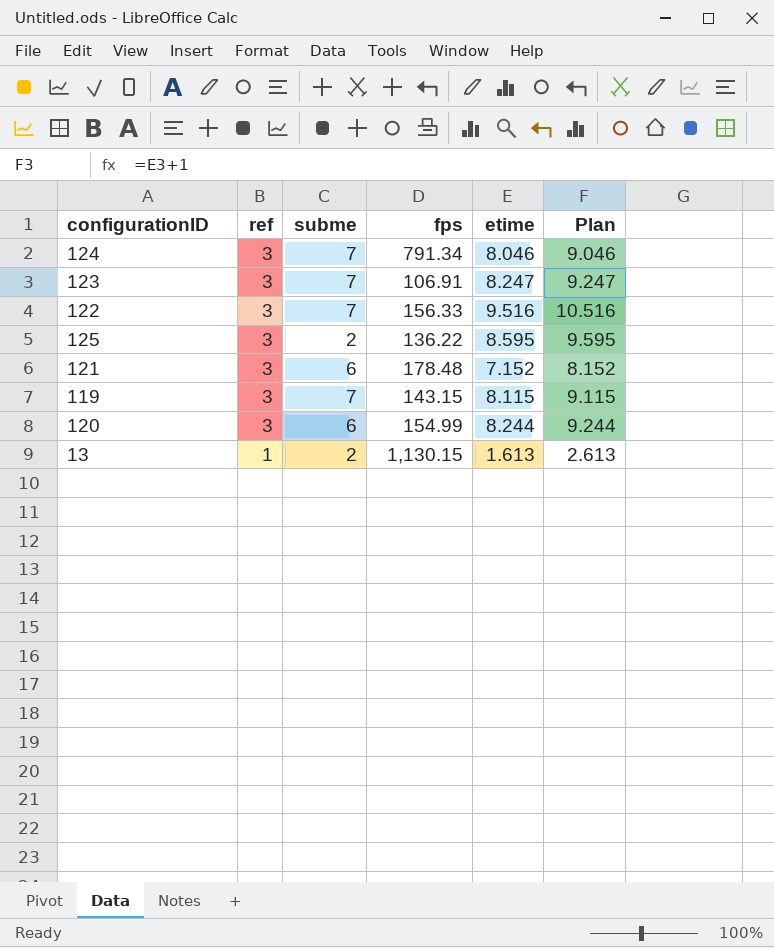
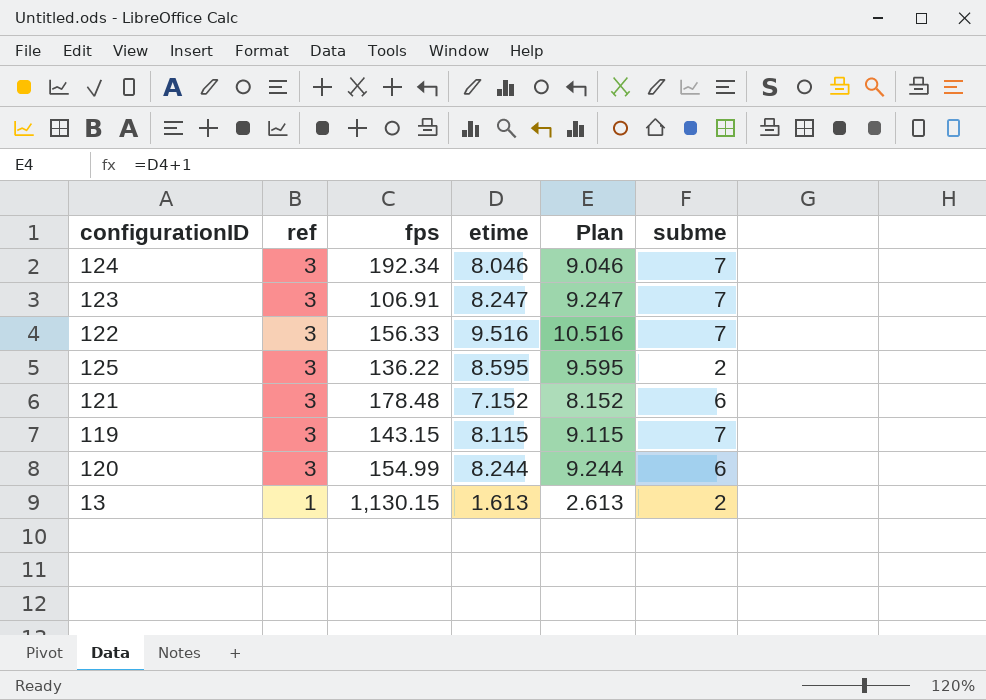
column subme | position: 3 -> 6
124 | fps: 791.34 -> 192.34

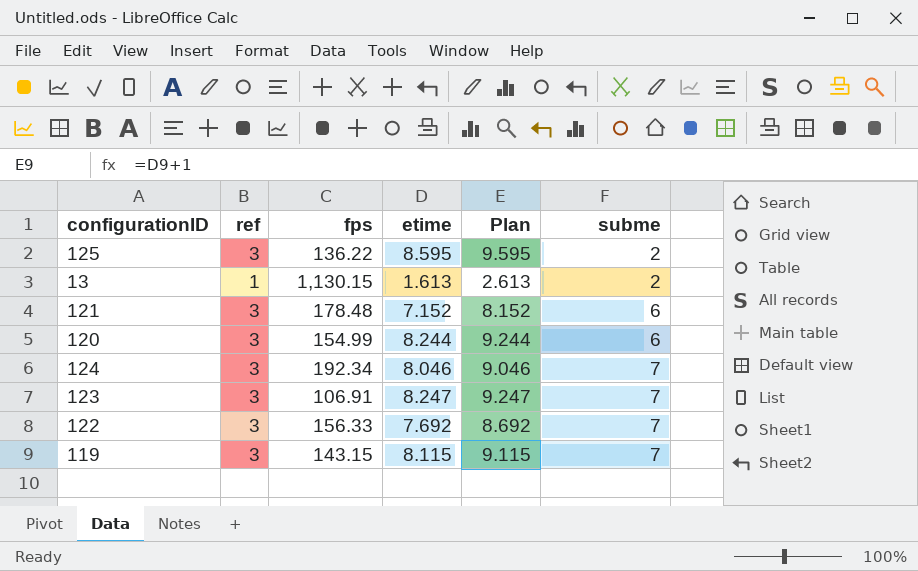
row order: ref descending -> subme ascending
122 | etime: 9.516 -> 7.692
122 | Plan: 10.516 -> 8.692

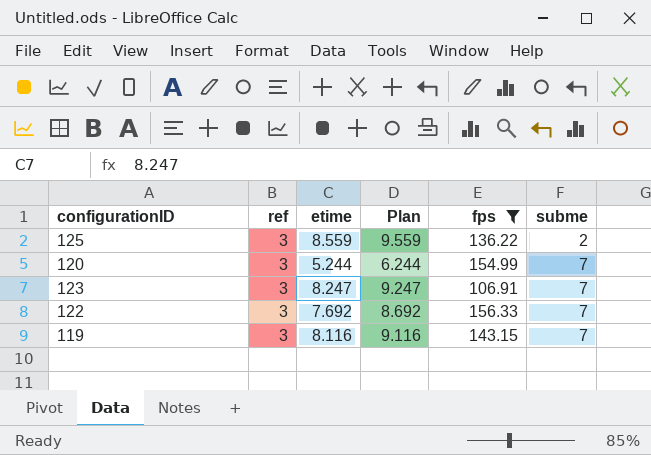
filter: none -> fps <= 156.33
column fps | position: 3 -> 5
125 | etime: 8.595 -> 8.559
125 | Plan: 9.595 -> 9.559
120 | etime: 8.244 -> 5.244
120 | Plan: 9.244 -> 6.244
120 | subme: 6 -> 7
119 | etime: 8.115 -> 8.116
119 | Plan: 9.115 -> 9.116

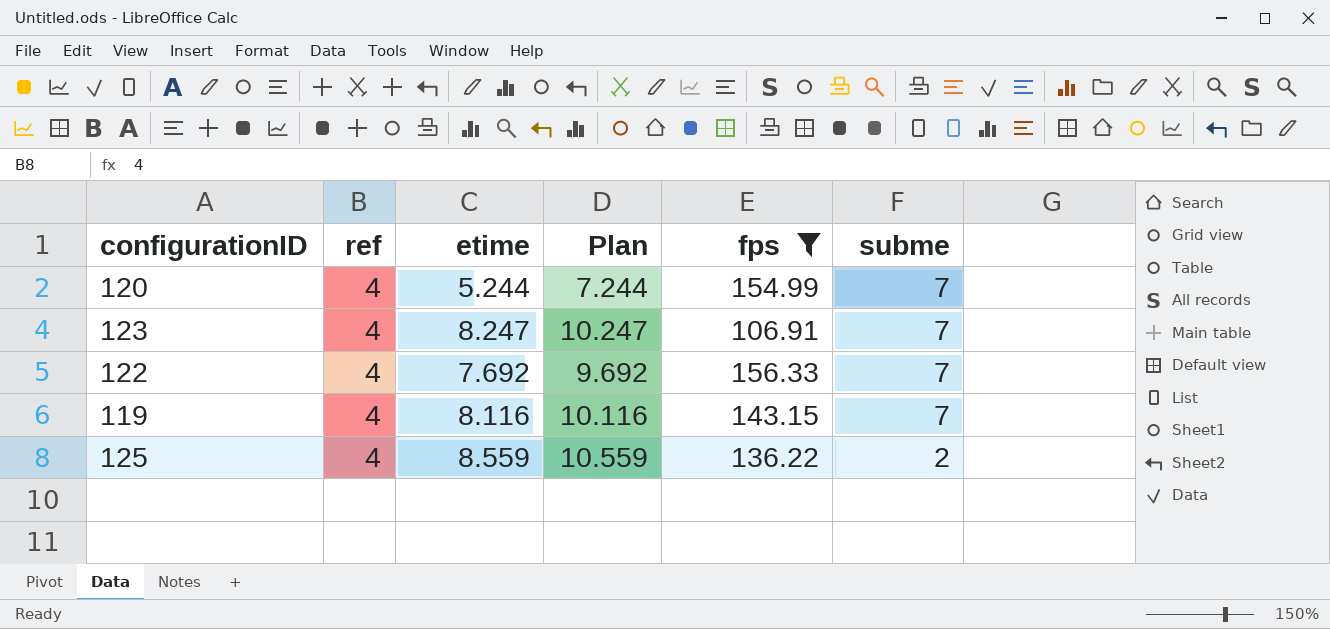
row order: subme ascending -> subme descending
column Plan | formula: [etime] + 1 -> [etime] + 2
120 | ref: 3 -> 4
123 | ref: 3 -> 4
122 | ref: 3 -> 4
119 | ref: 3 -> 4
125 | ref: 3 -> 4

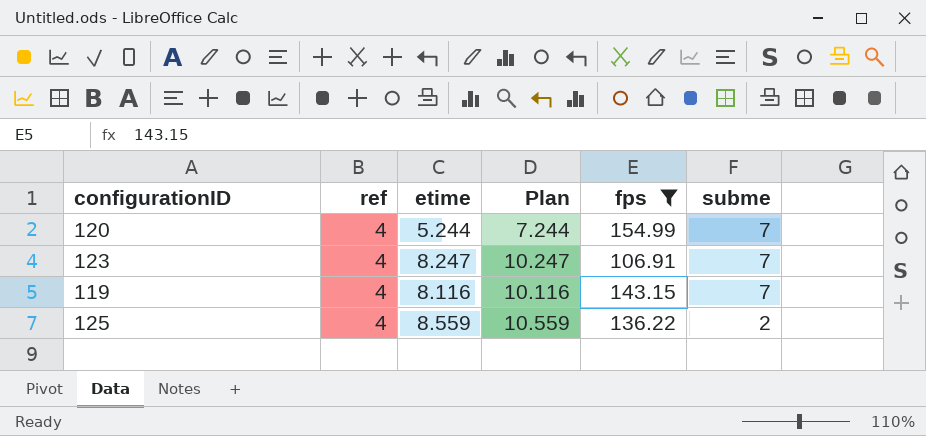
row 122: 4 | 7.692 | 9.692 | 156.33 | 7 -> none

